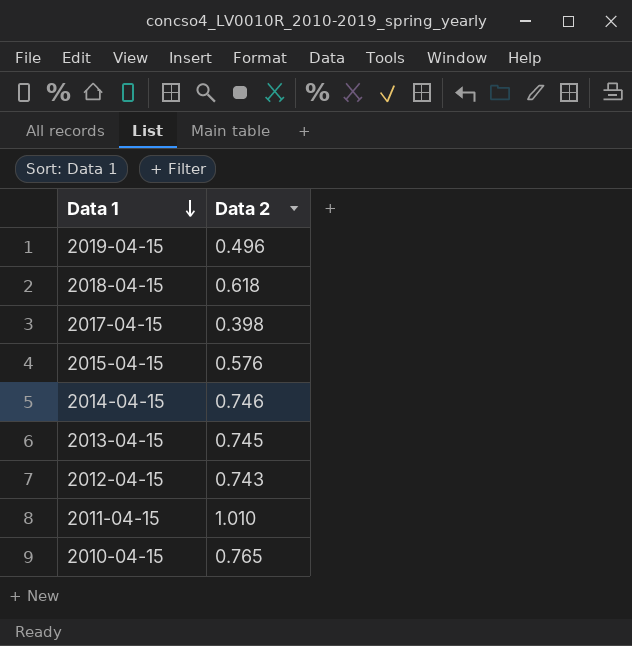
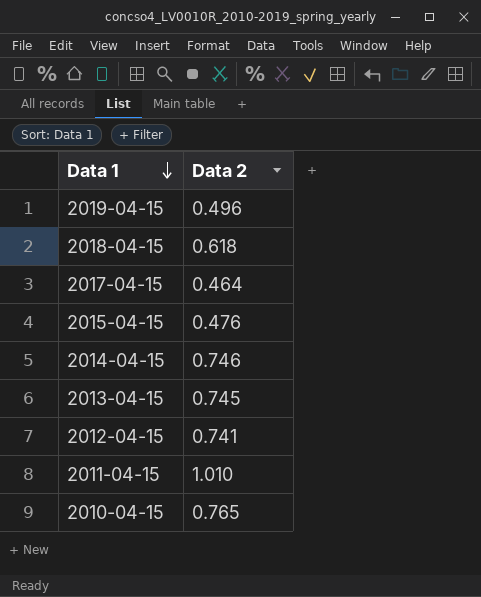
2017-04-15 | Data 2: 0.398 -> 0.464
2015-04-15 | Data 2: 0.576 -> 0.476
2012-04-15 | Data 2: 0.743 -> 0.741

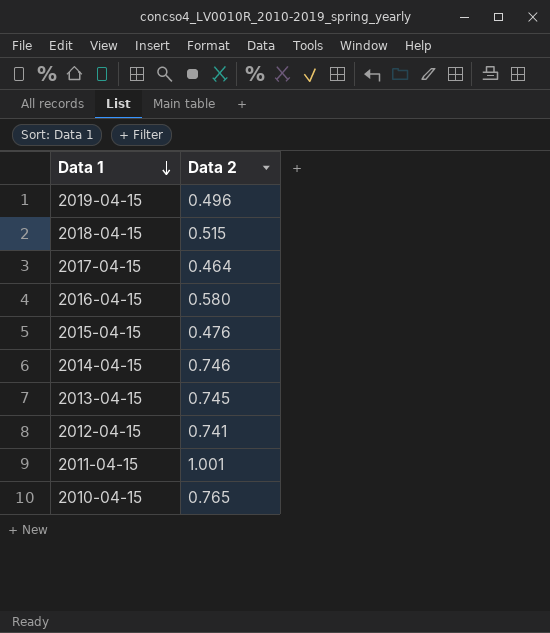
2018-04-15 | Data 2: 0.618 -> 0.515
row 2016-04-15: none -> 0.580
2011-04-15 | Data 2: 1.010 -> 1.001

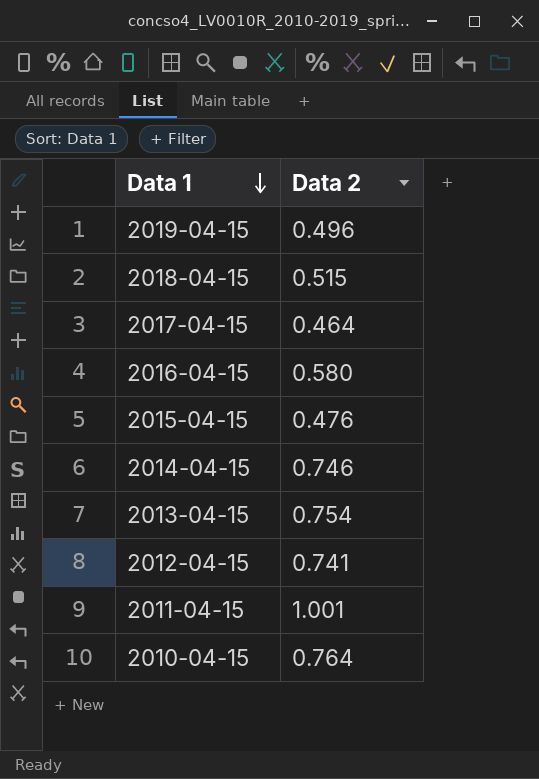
2013-04-15 | Data 2: 0.745 -> 0.754
2010-04-15 | Data 2: 0.765 -> 0.764

